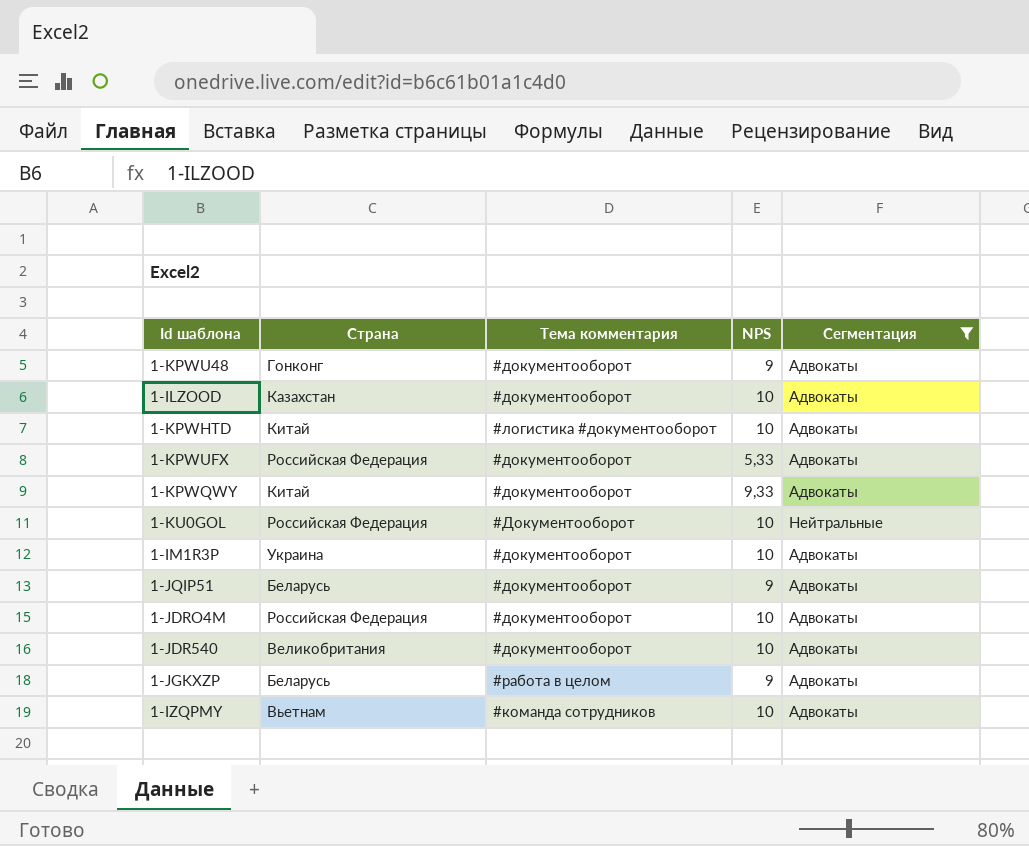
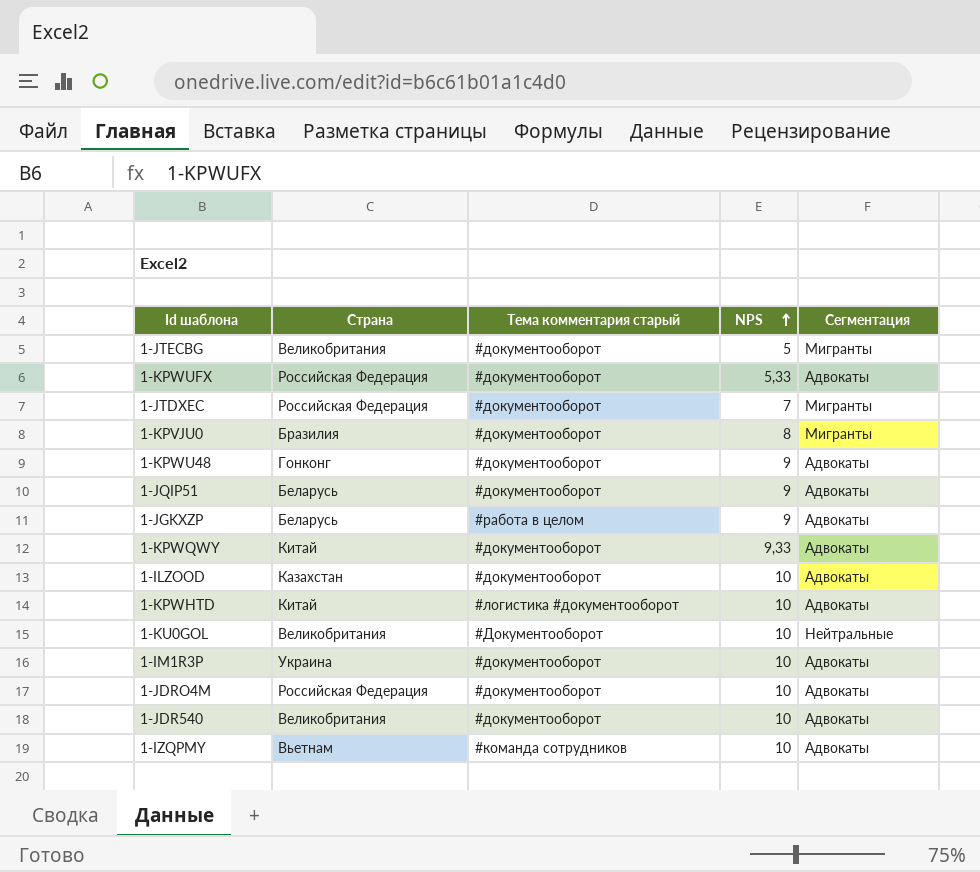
filter: Сегментация != Мигранты -> none
row order: none -> NPS ascending
column name: Тема комментария -> Тема комментария старый
1-KU0GOL | Страна: Российская Федерация -> Великобритания

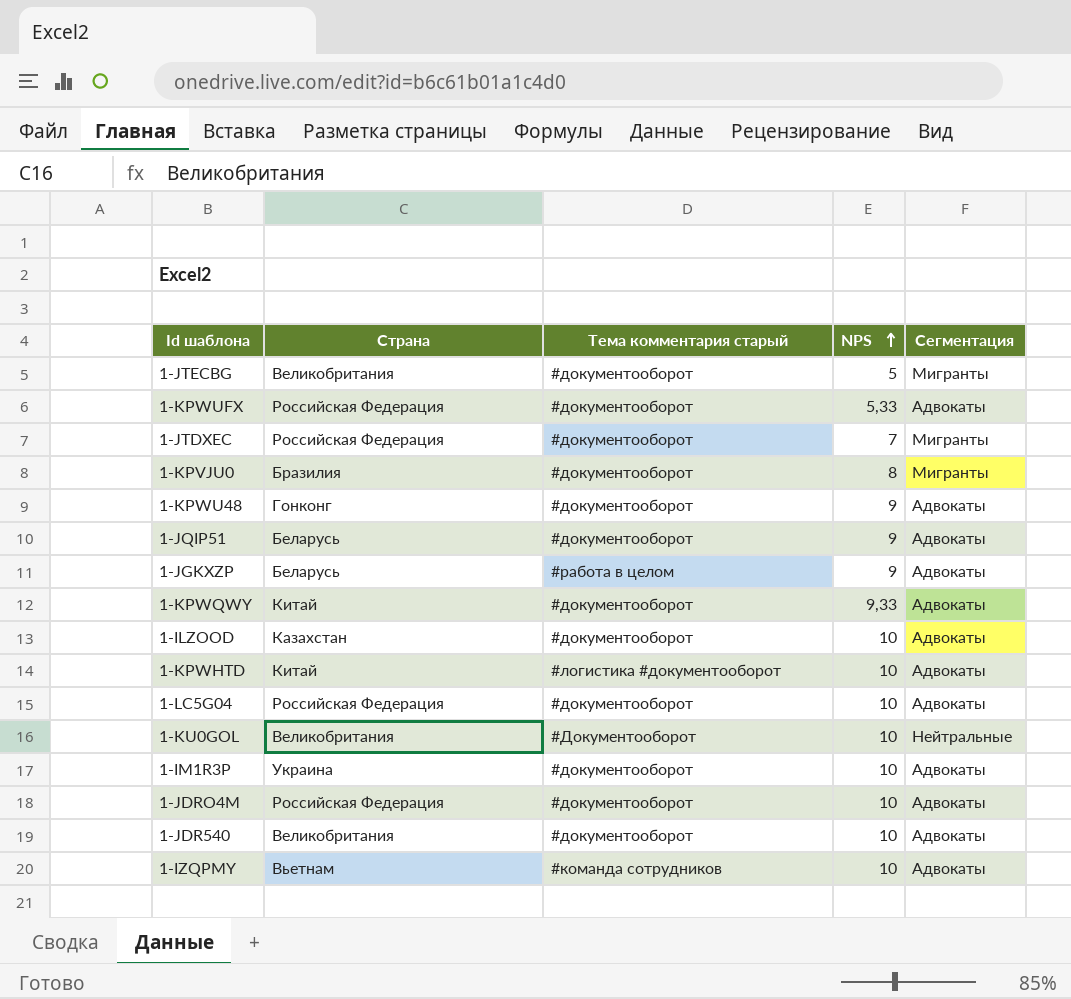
row 1-LC5G04: none -> Российская Федерация | #документооборот | 10 | Адвокаты

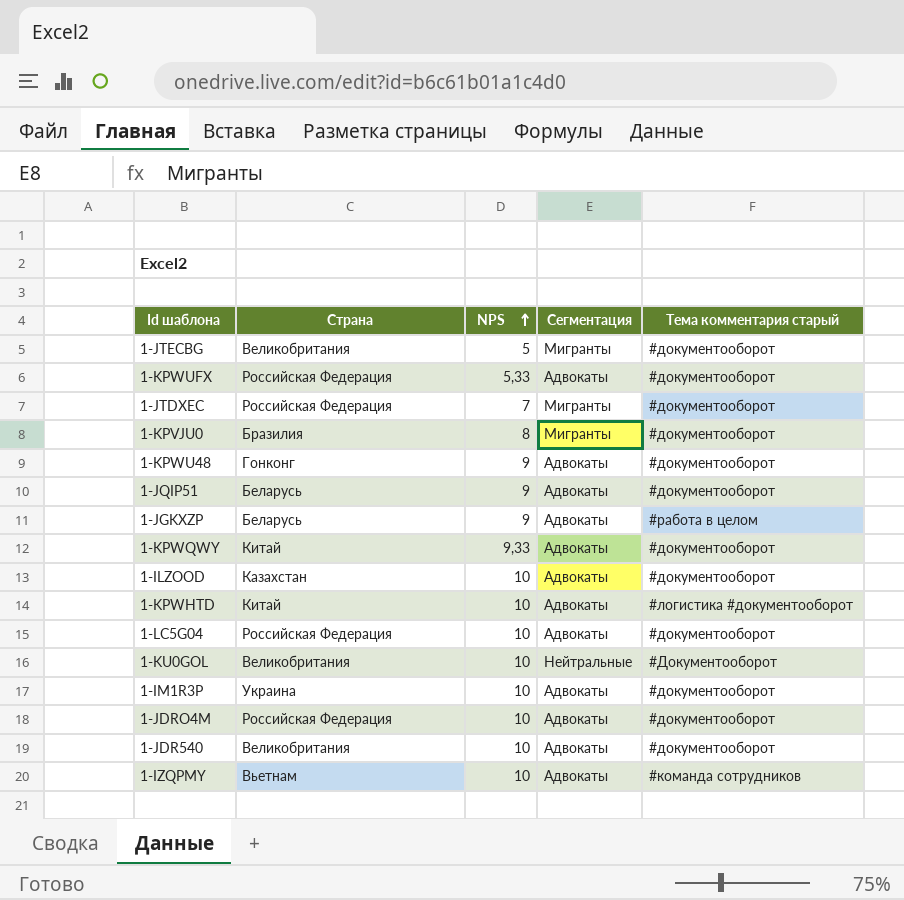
column Тема комментария старый | position: 3 -> 5

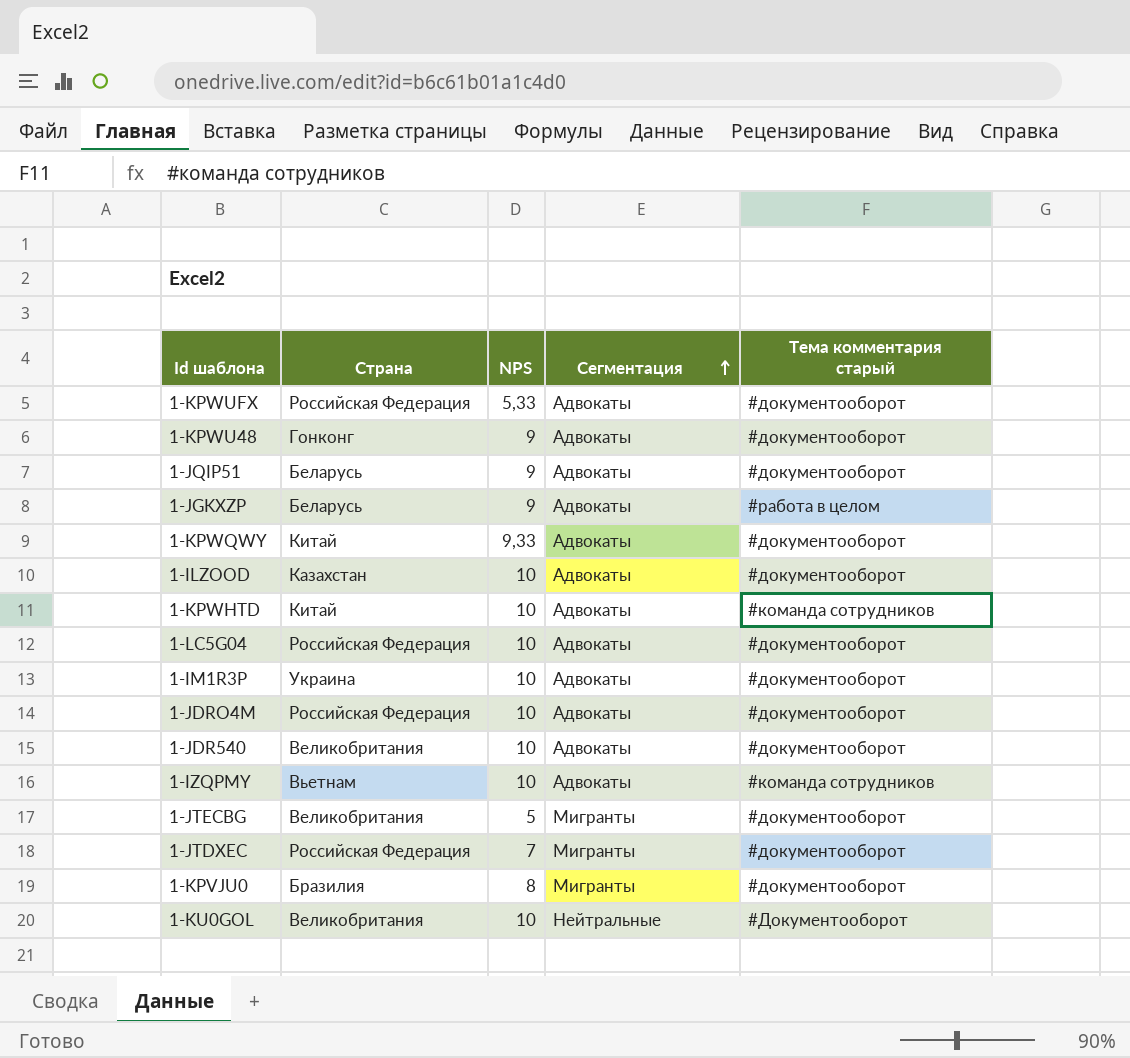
row order: NPS ascending -> Сегментация ascending
1-KPWHTD | Тема комментария старый: #логистика #документооборот -> #команда сотрудников

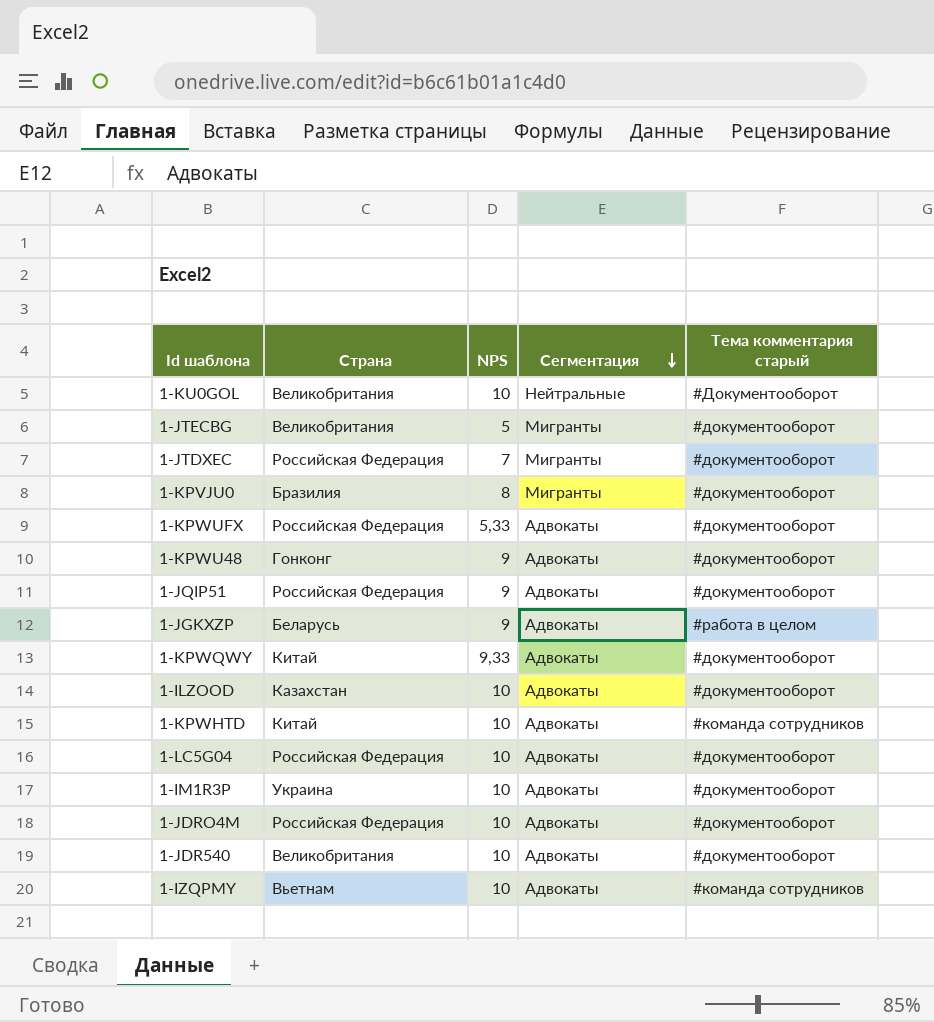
row order: Сегментация ascending -> Сегментация descending
1-JQIP51 | Страна: Беларусь -> Российская Федерация

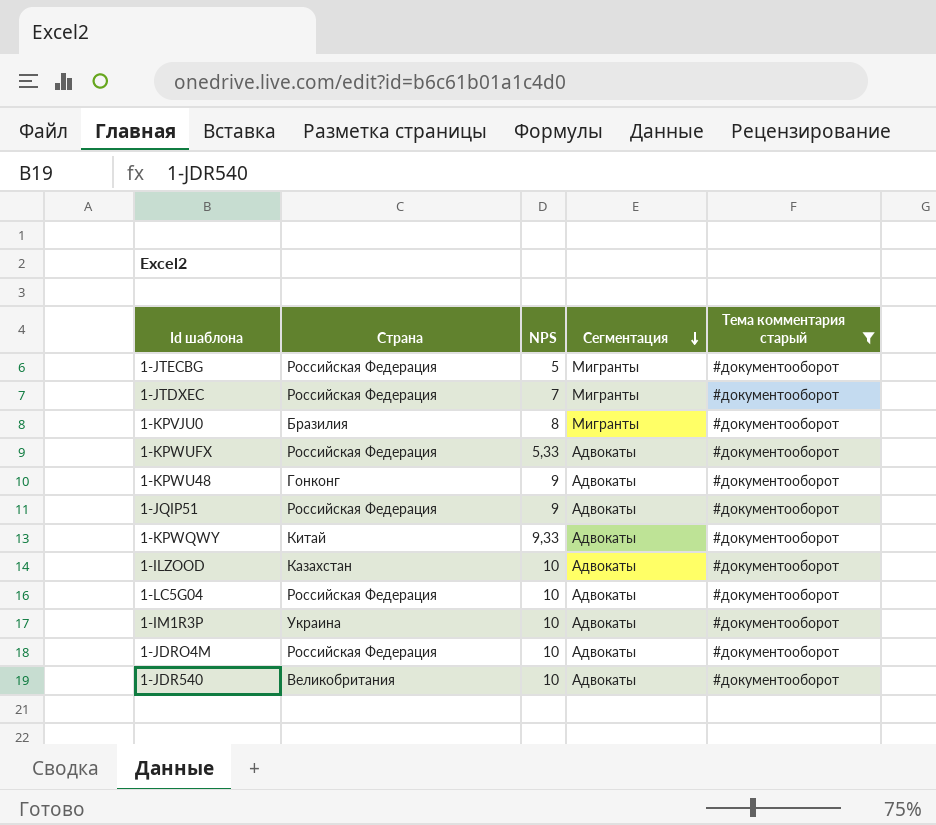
filter: none -> Тема комментария старый = #документооборот
1-JTECBG | Страна: Великобритания -> Российская Федерация

